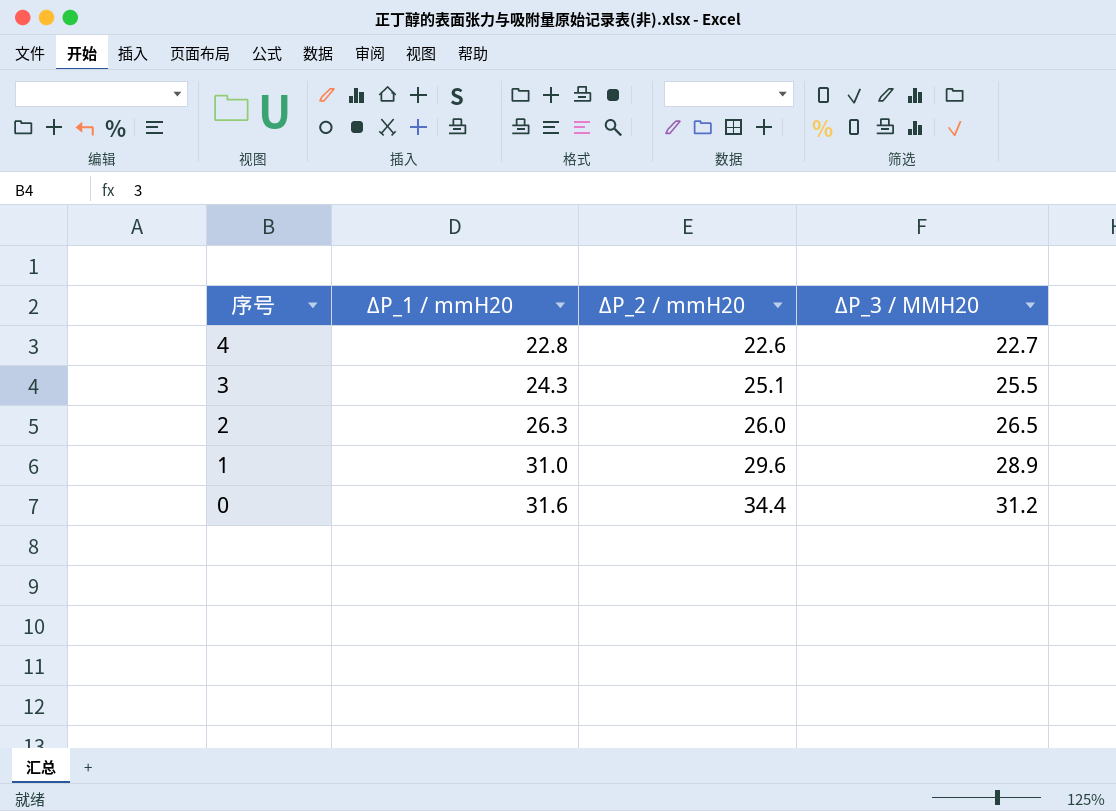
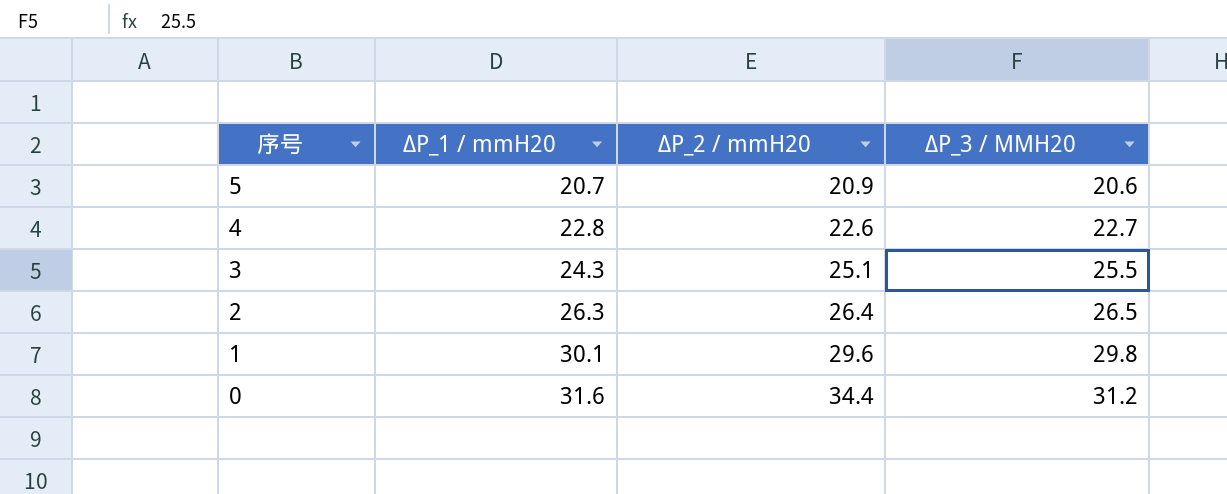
row 5: none -> 20.7 | 20.9 | 20.6
2 | ΔP_2 / mmH20: 26.0 -> 26.4
1 | ΔP_1 / mmH20: 31.0 -> 30.1
1 | ΔP_3 / MMH20: 28.9 -> 29.8

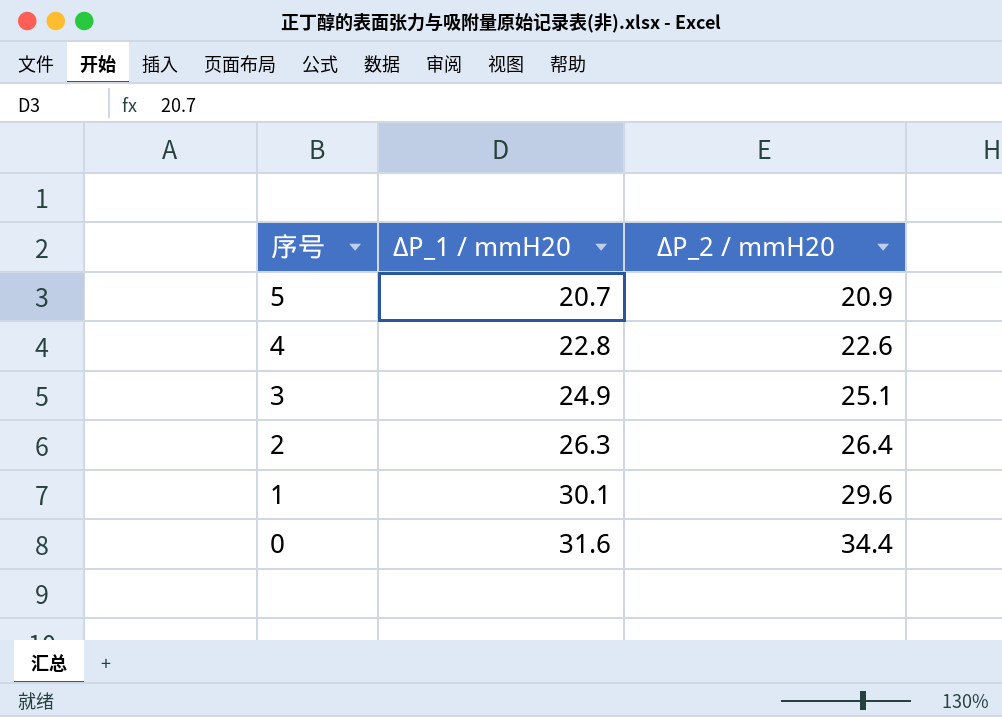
column ΔP_3 / MMH20 | position: 4 -> none
3 | ΔP_1 / mmH20: 24.3 -> 24.9

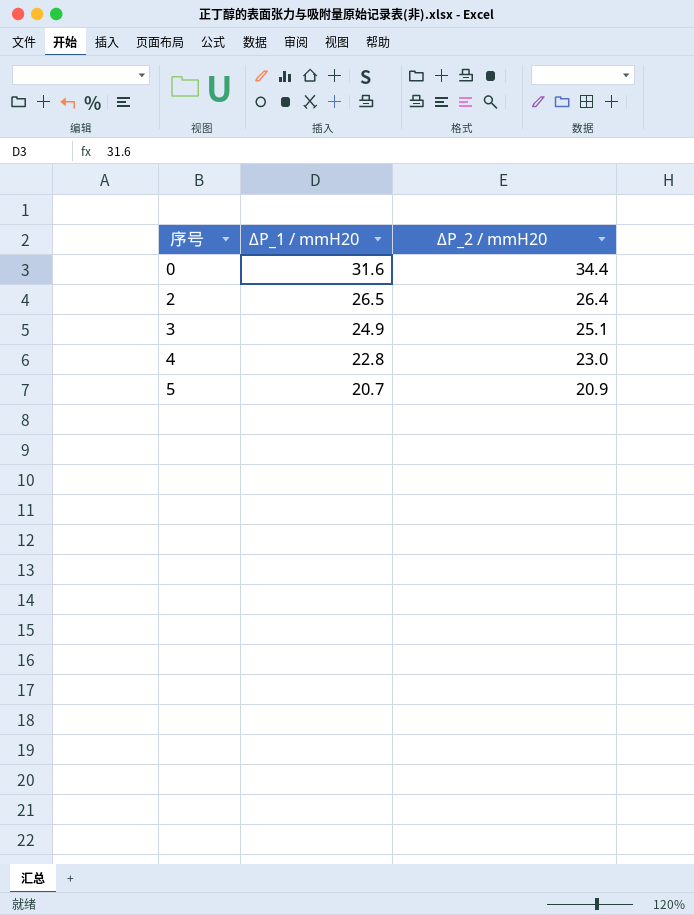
row order: 序号 descending -> 序号 ascending
row 1: 30.1 | 29.6 -> none
2 | ΔP_1 / mmH20: 26.3 -> 26.5
4 | ΔP_2 / mmH20: 22.6 -> 23.0

